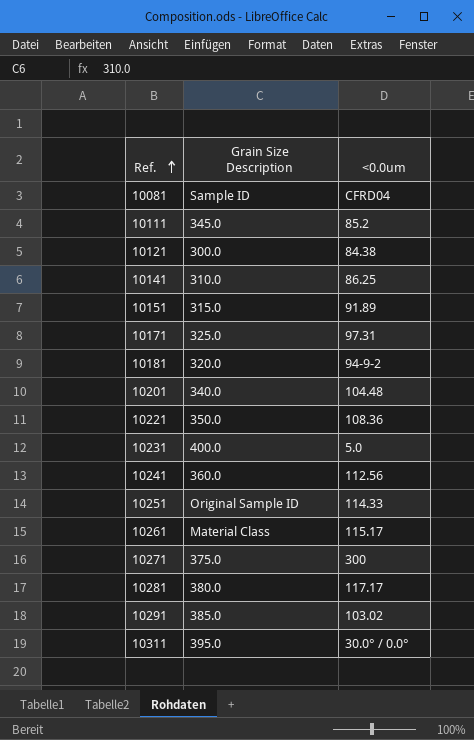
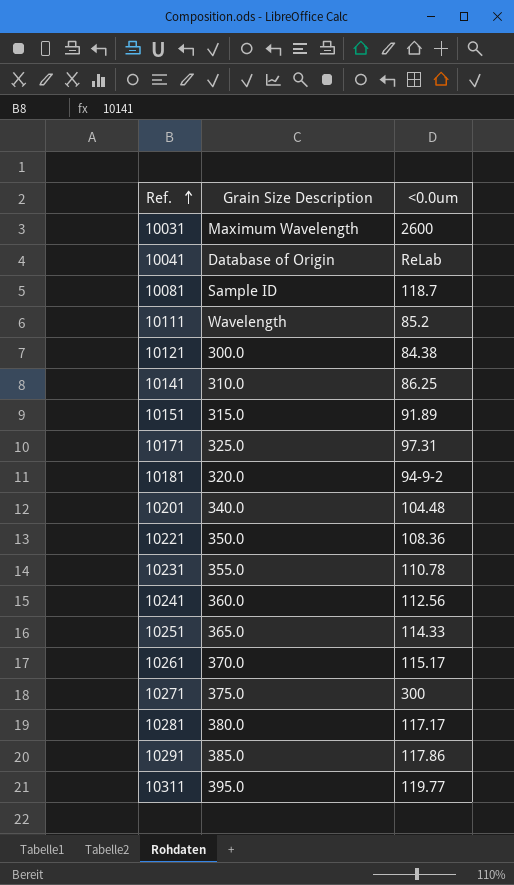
row 10031: none -> Maximum Wavelength | 2600
row 10041: none -> Database of Origin | ReLab
10081 | <0.0um: CFRD04 -> 118.7
10111 | Grain Size Description: 345.0 -> Wavelength
10231 | Grain Size Description: 400.0 -> 355.0
10231 | <0.0um: 5.0 -> 110.78
10251 | Grain Size Description: Original Sample ID -> 365.0
10261 | Grain Size Description: Material Class -> 370.0
10291 | <0.0um: 103.02 -> 117.86
10311 | <0.0um: 30.0° / 0.0° -> 119.77

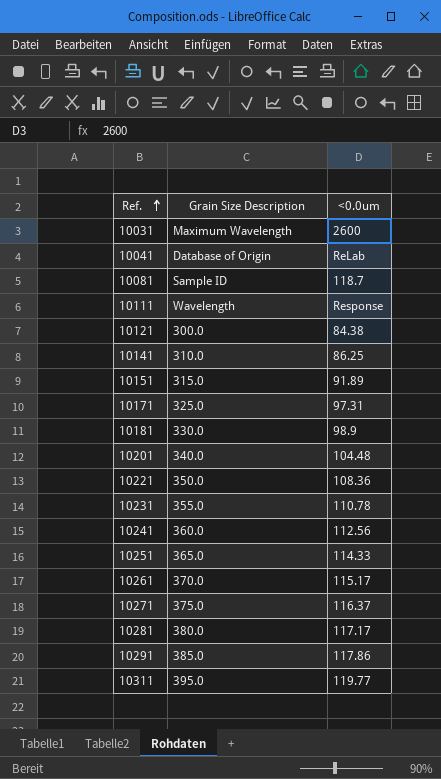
10111 | <0.0um: 85.2 -> Response
10181 | Grain Size Description: 320.0 -> 330.0
10181 | <0.0um: 94-9-2 -> 98.9
10271 | <0.0um: 300 -> 116.37

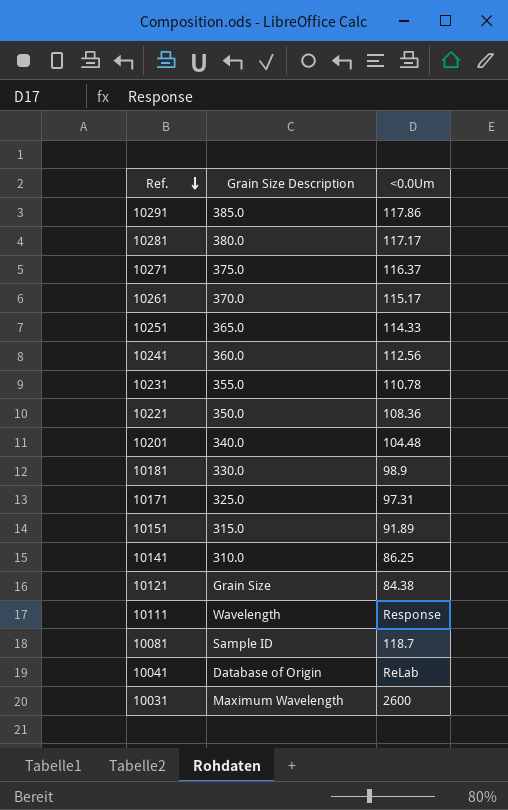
row order: Ref. ascending -> Ref. descending
column name: <0.0um -> <0.0Um
row 10311: 395.0 | 119.77 -> none
10121 | Grain Size Description: 300.0 -> Grain Size

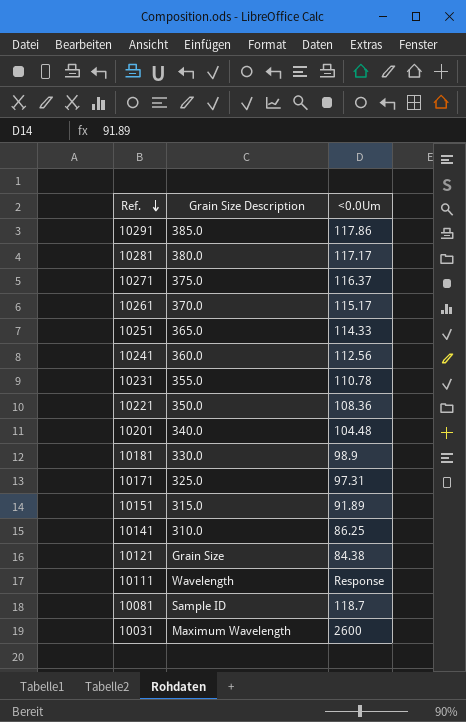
row 10041: Database of Origin | ReLab -> none

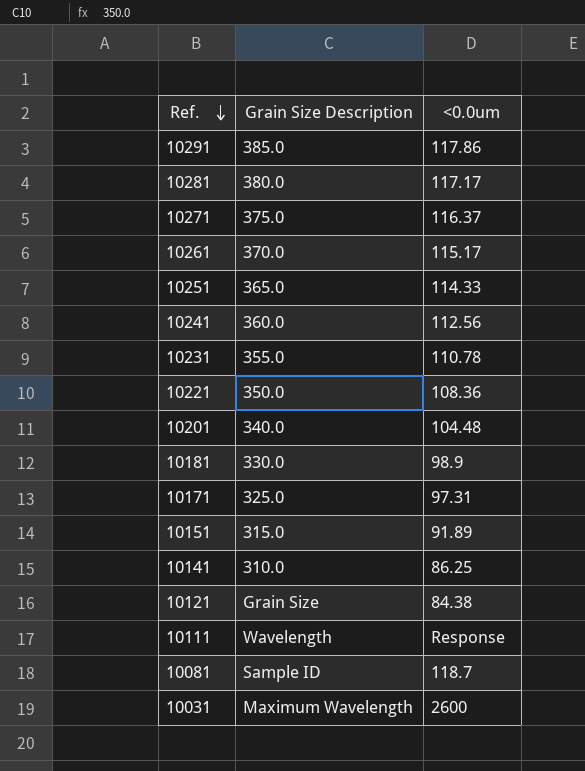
column name: <0.0Um -> <0.0um

